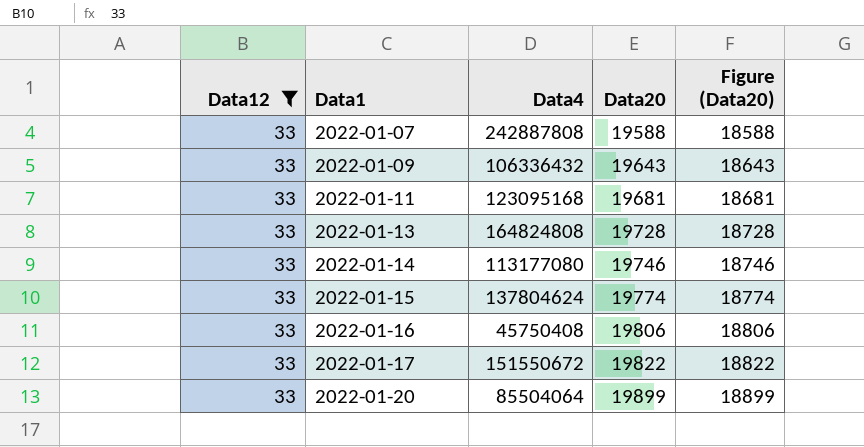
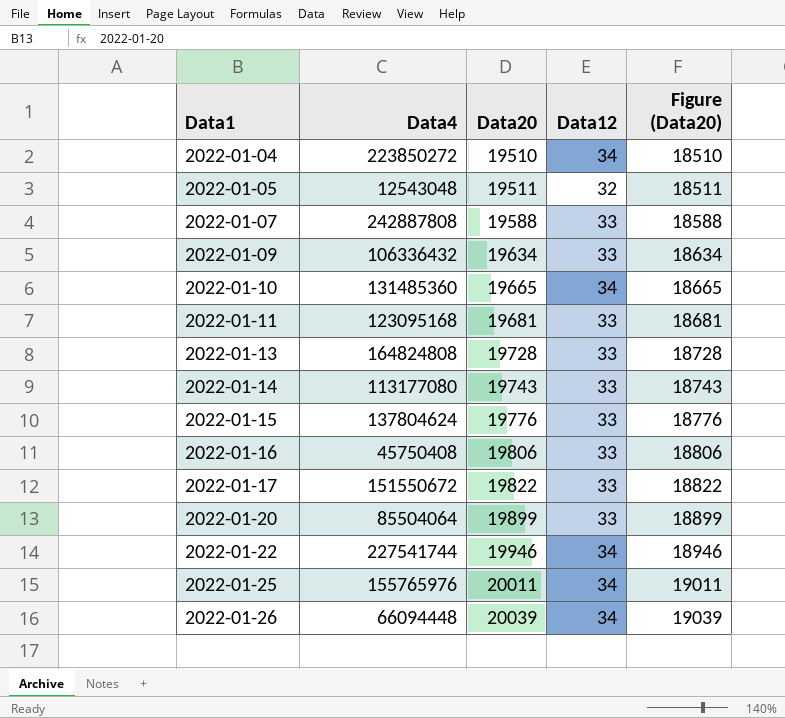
filter: Data12 = 33 -> none
column Data12 | position: 1 -> 4
2022-01-09 | Data20: 19643 -> 19634
2022-01-09 | Figure (Data20): 18643 -> 18634
2022-01-14 | Data20: 19746 -> 19743
2022-01-14 | Figure (Data20): 18746 -> 18743
2022-01-15 | Data20: 19774 -> 19776
2022-01-15 | Figure (Data20): 18774 -> 18776

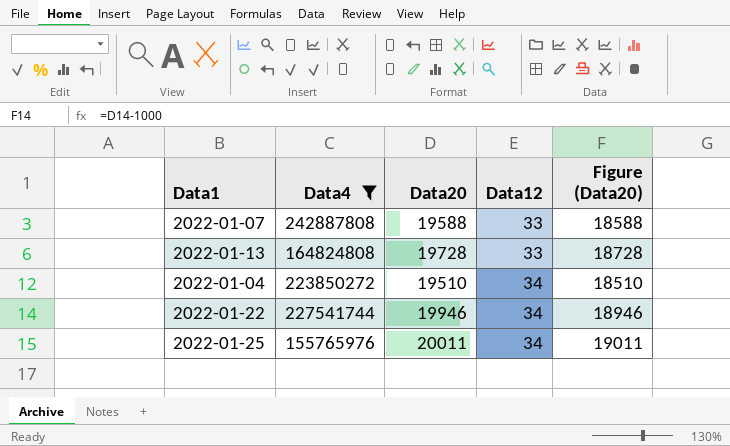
filter: none -> Data4 >= 155765976
row order: Data1 ascending -> Data12 ascending

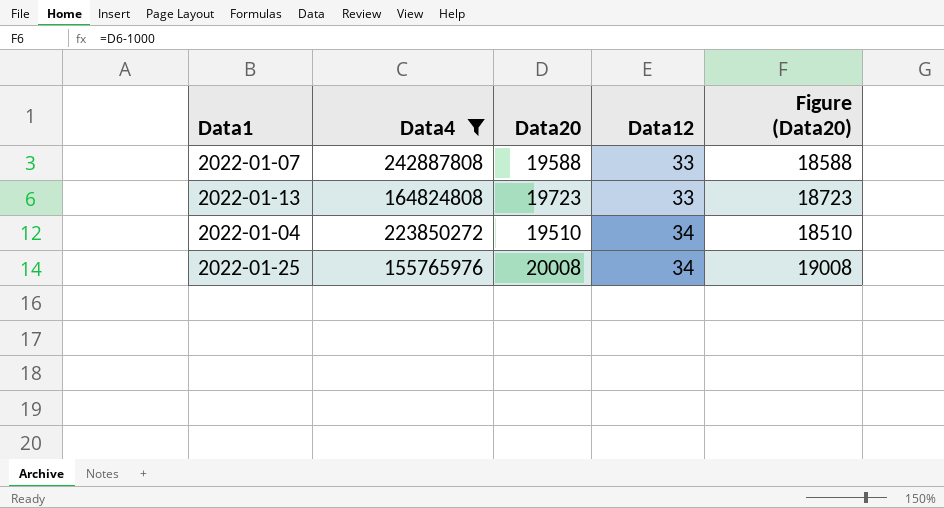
row 2022-01-22: 227541744 | 19946 | 34 | 18946 -> none
2022-01-13 | Data20: 19728 -> 19723
2022-01-13 | Figure (Data20): 18728 -> 18723
2022-01-25 | Data20: 20011 -> 20008
2022-01-25 | Figure (Data20): 19011 -> 19008

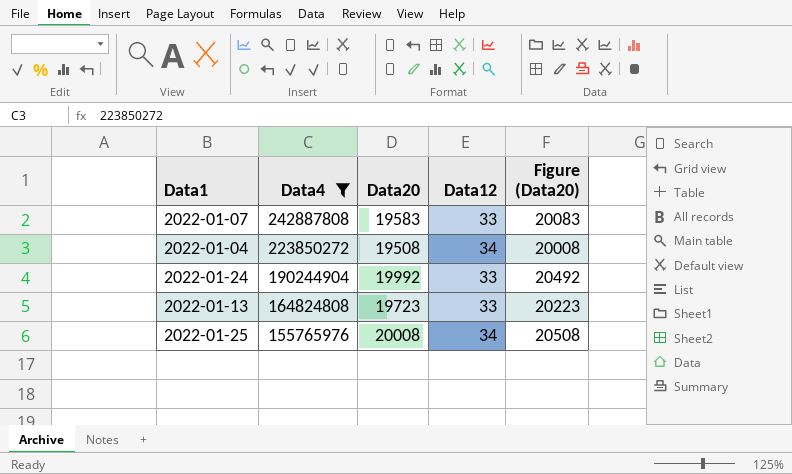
row order: Data12 ascending -> Data4 descending
column Figure (Data20) | formula: [Data20] - 1000 -> [Data20] + 500
2022-01-07 | Data20: 19588 -> 19583
2022-01-04 | Data20: 19510 -> 19508
row 2022-01-24: none -> 190244904 | 19992 | 33 | 20492

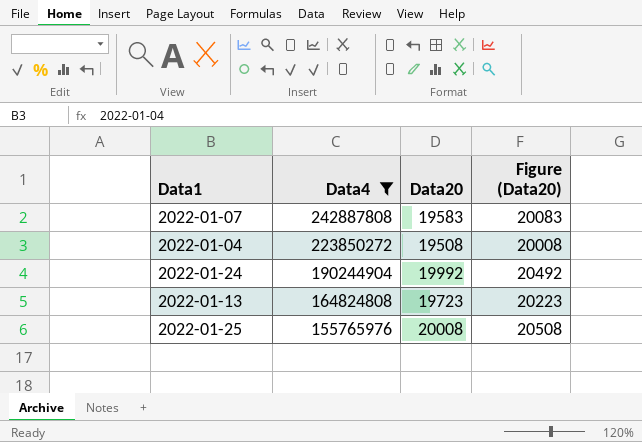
column Data12 | position: 4 -> none

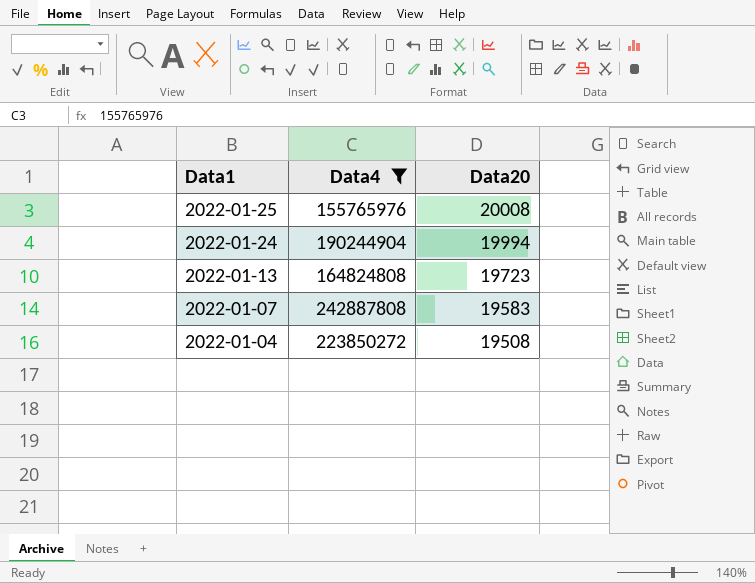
row order: Data4 descending -> Data1 descending
column Figure (Data20) | formula: [Data20] + 500 -> none
2022-01-24 | Data20: 19992 -> 19994

